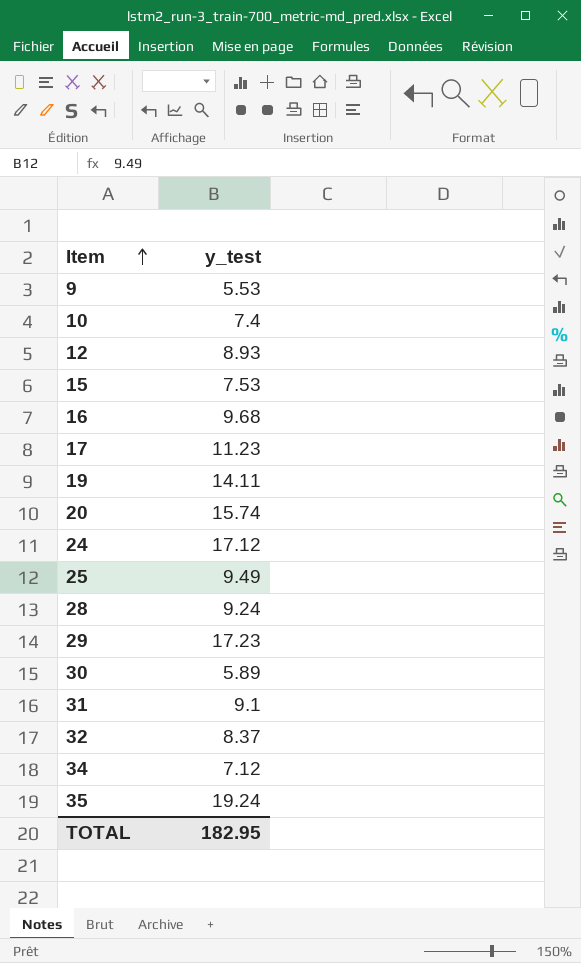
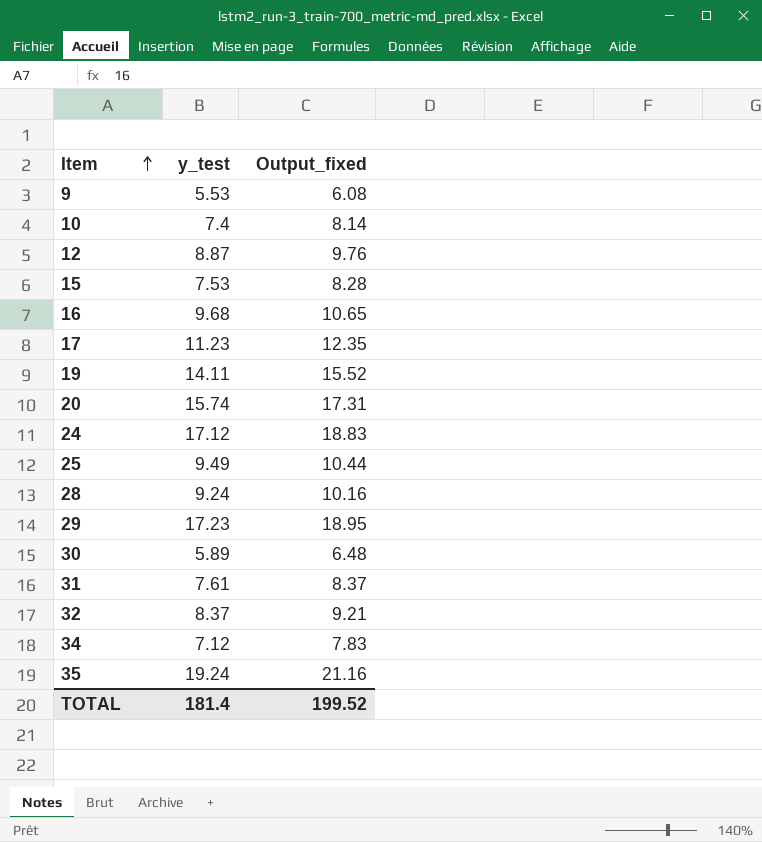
column Output_fixed | formula: none -> [y_test] * 1.1
12 | y_test: 8.93 -> 8.87
31 | y_test: 9.1 -> 7.61
TOTAL | y_test: 182.95 -> 181.4

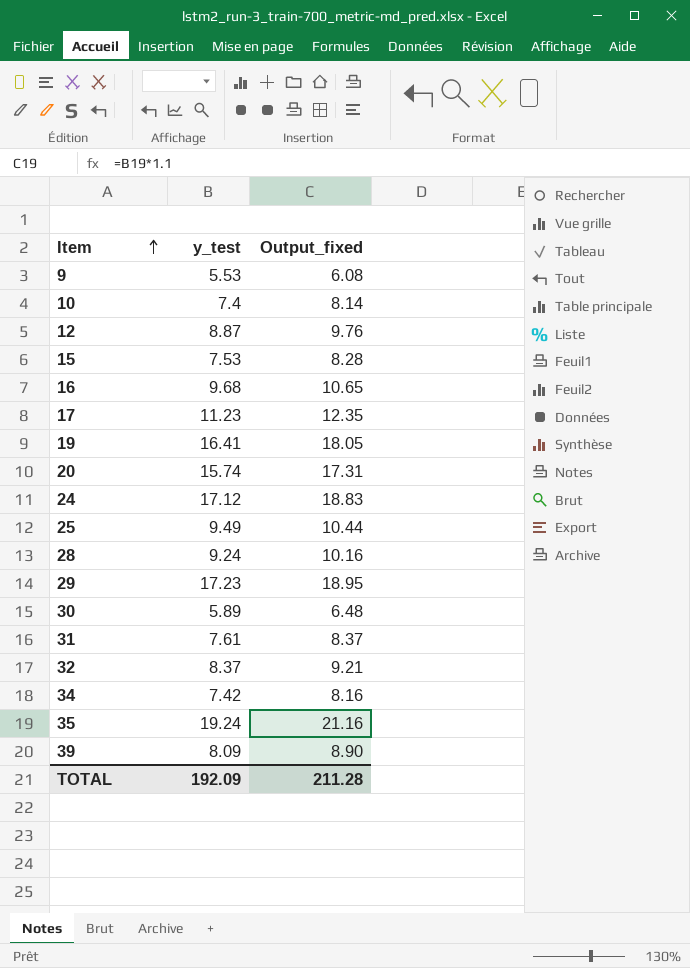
19 | y_test: 14.11 -> 16.41
19 | Output_fixed: 15.52 -> 18.05
34 | y_test: 7.12 -> 7.42
34 | Output_fixed: 7.83 -> 8.16
row 39: none -> 8.09 | 8.90
TOTAL | y_test: 181.4 -> 192.09
TOTAL | Output_fixed: 199.52 -> 211.28

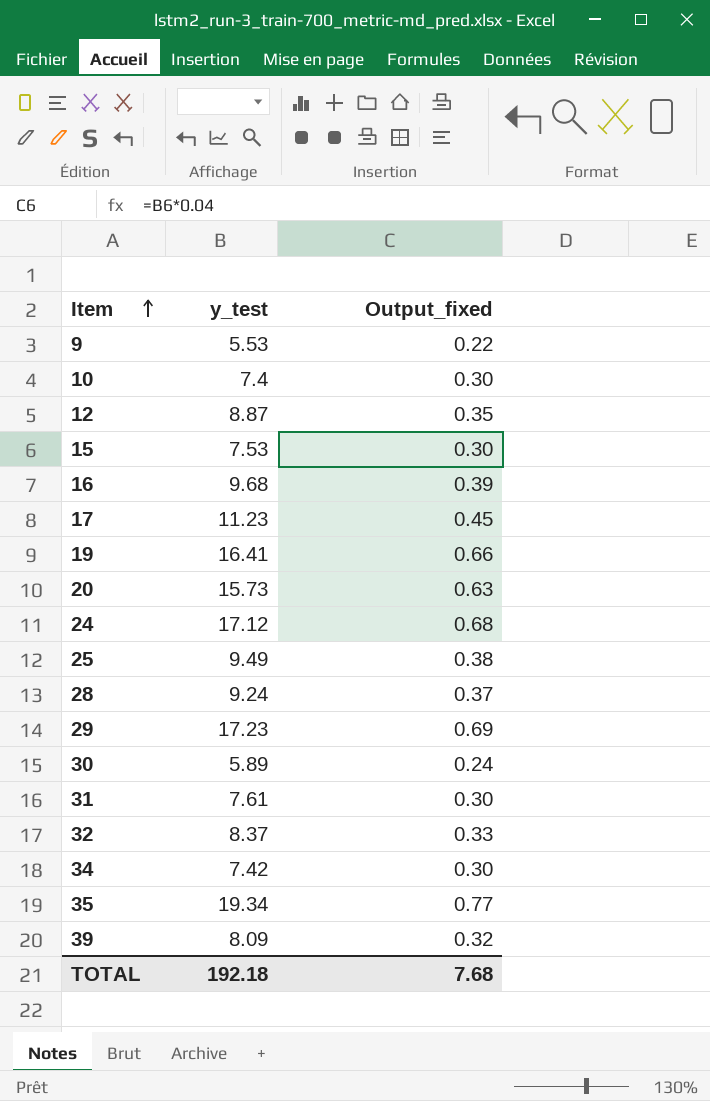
column Output_fixed | formula: [y_test] * 1.1 -> [y_test] * 0.04
20 | y_test: 15.74 -> 15.73
35 | y_test: 19.24 -> 19.34
TOTAL | y_test: 192.09 -> 192.18
TOTAL | Output_fixed: 211.28 -> 7.68

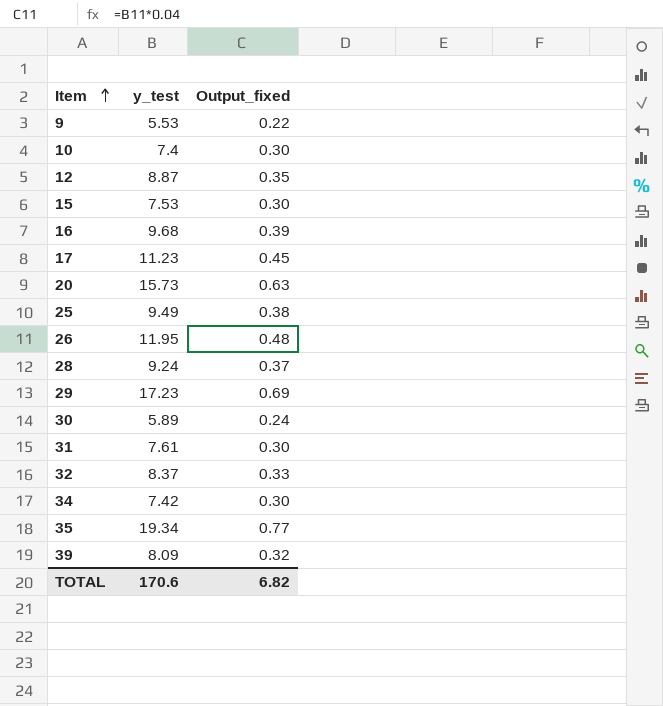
row 19: 16.41 | 0.66 -> none
row 24: 17.12 | 0.68 -> none
row 26: none -> 11.95 | 0.48
TOTAL | y_test: 192.18 -> 170.6
TOTAL | Output_fixed: 7.68 -> 6.82

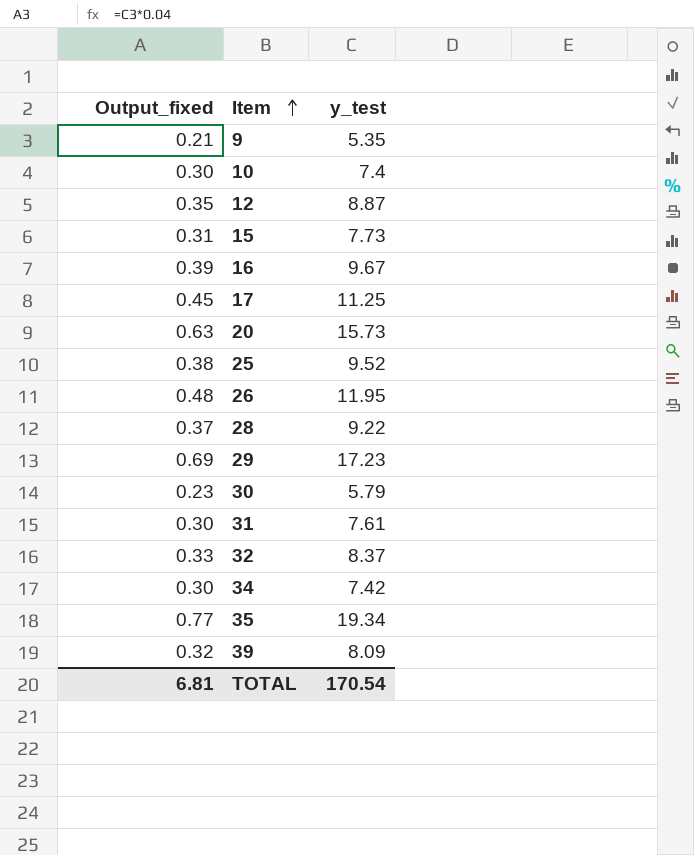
column Output_fixed | position: 3 -> 1
9 | Output_fixed: 0.22 -> 0.21
9 | y_test: 5.53 -> 5.35
15 | Output_fixed: 0.30 -> 0.31
15 | y_test: 7.53 -> 7.73
16 | y_test: 9.68 -> 9.67
17 | y_test: 11.23 -> 11.25
25 | y_test: 9.49 -> 9.52
28 | y_test: 9.24 -> 9.22
30 | Output_fixed: 0.24 -> 0.23
30 | y_test: 5.89 -> 5.79
TOTAL | Output_fixed: 6.82 -> 6.81
TOTAL | y_test: 170.6 -> 170.54

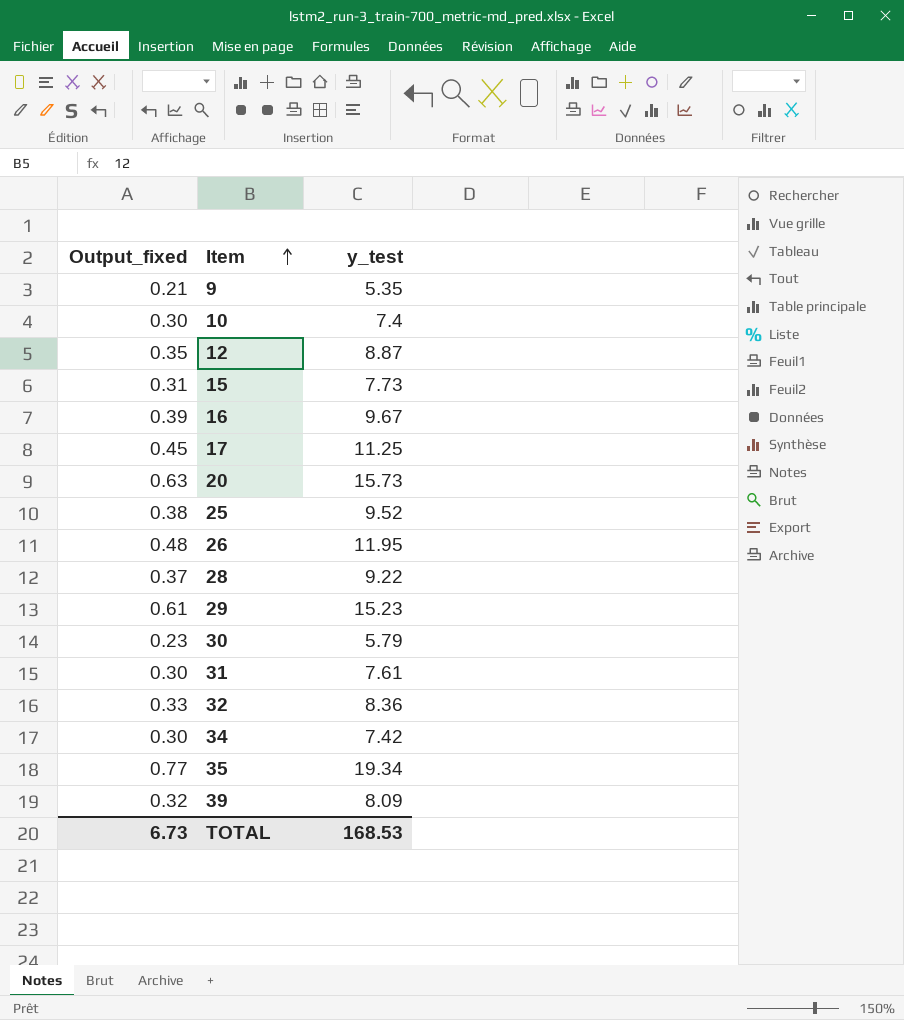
29 | Output_fixed: 0.69 -> 0.61
29 | y_test: 17.23 -> 15.23
32 | y_test: 8.37 -> 8.36
TOTAL | Output_fixed: 6.81 -> 6.73
TOTAL | y_test: 170.54 -> 168.53

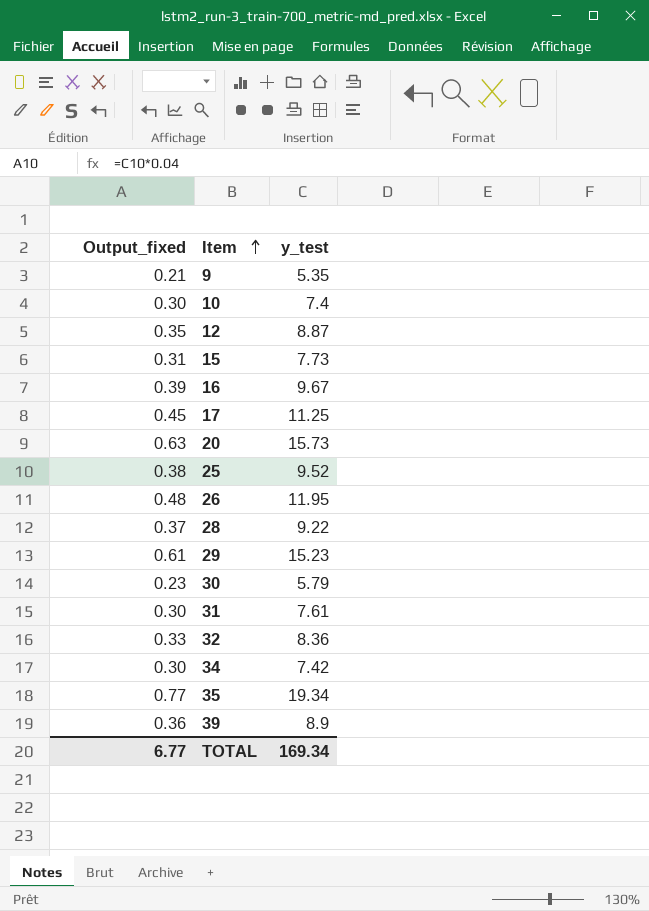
39 | Output_fixed: 0.32 -> 0.36
39 | y_test: 8.09 -> 8.9
TOTAL | Output_fixed: 6.73 -> 6.77
TOTAL | y_test: 168.53 -> 169.34

